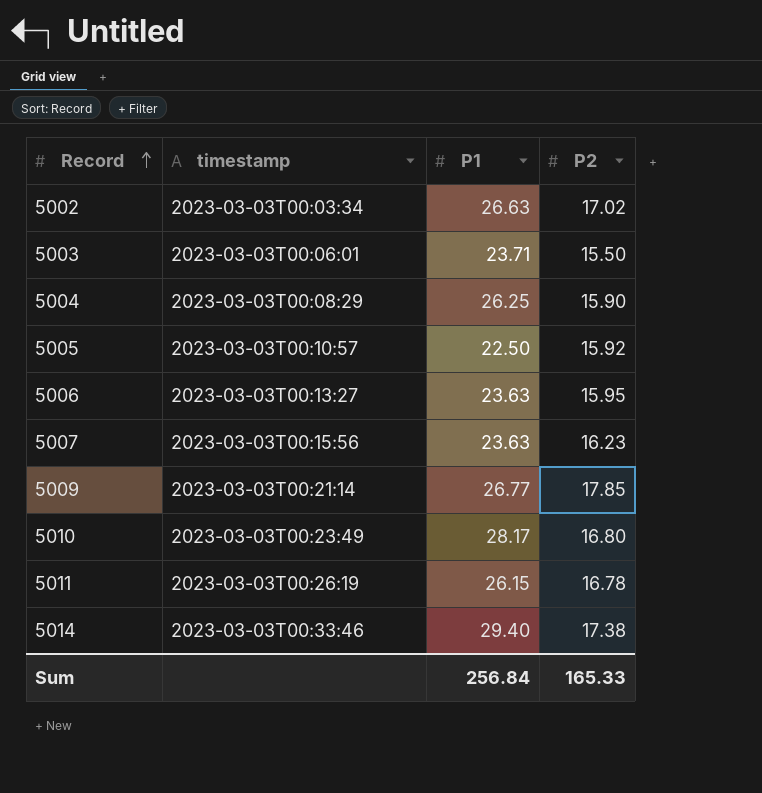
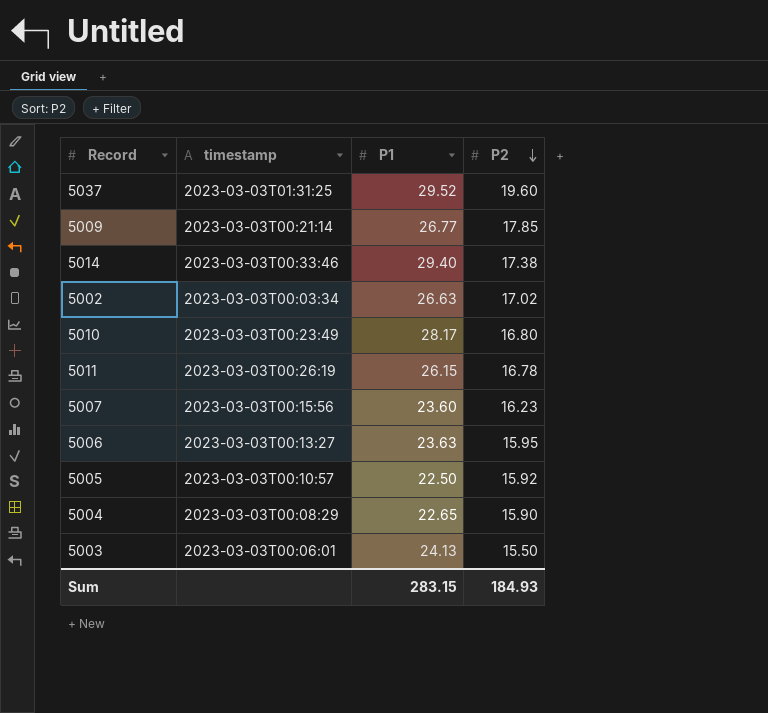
row order: Record ascending -> P2 descending
row 5037: none -> 2023-03-03T01:31:25 | 29.52 | 19.60
5007 | P1: 23.63 -> 23.60
5004 | P1: 26.25 -> 22.65
5003 | P1: 23.71 -> 24.13
Sum | P1: 256.84 -> 283.15
Sum | P2: 165.33 -> 184.93

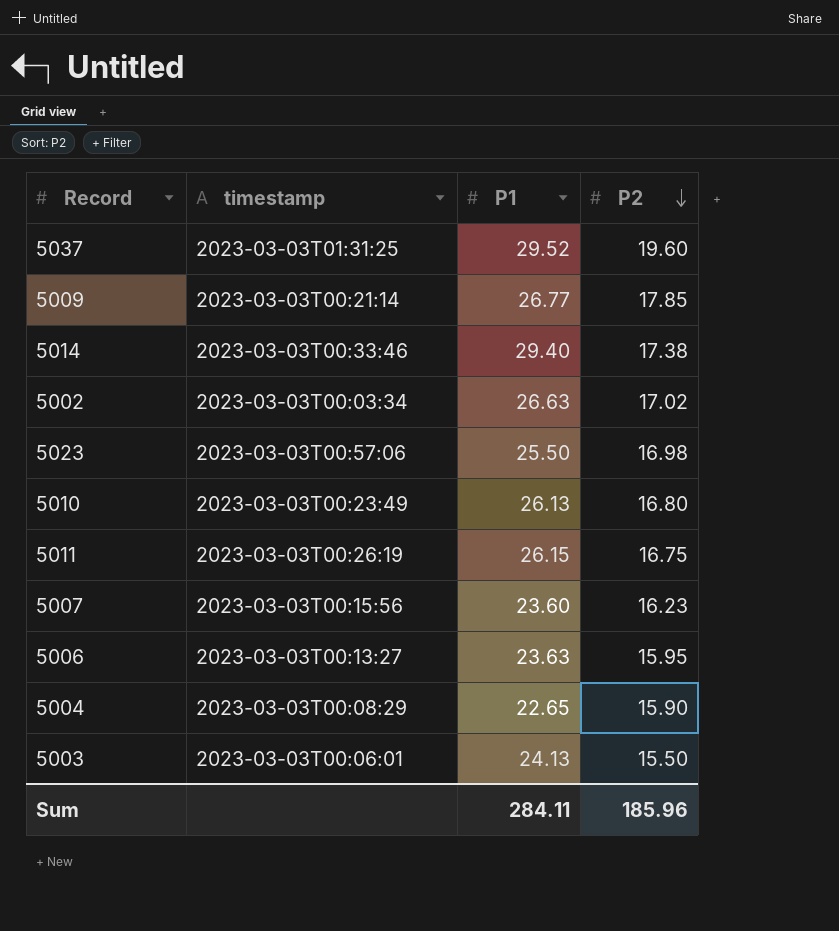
row 5005: 2023-03-03T00:10:57 | 22.50 | 15.92 -> none
row 5023: none -> 2023-03-03T00:57:06 | 25.50 | 16.98
5010 | P1: 28.17 -> 26.13
5011 | P2: 16.78 -> 16.75
Sum | P1: 283.15 -> 284.11
Sum | P2: 184.93 -> 185.96

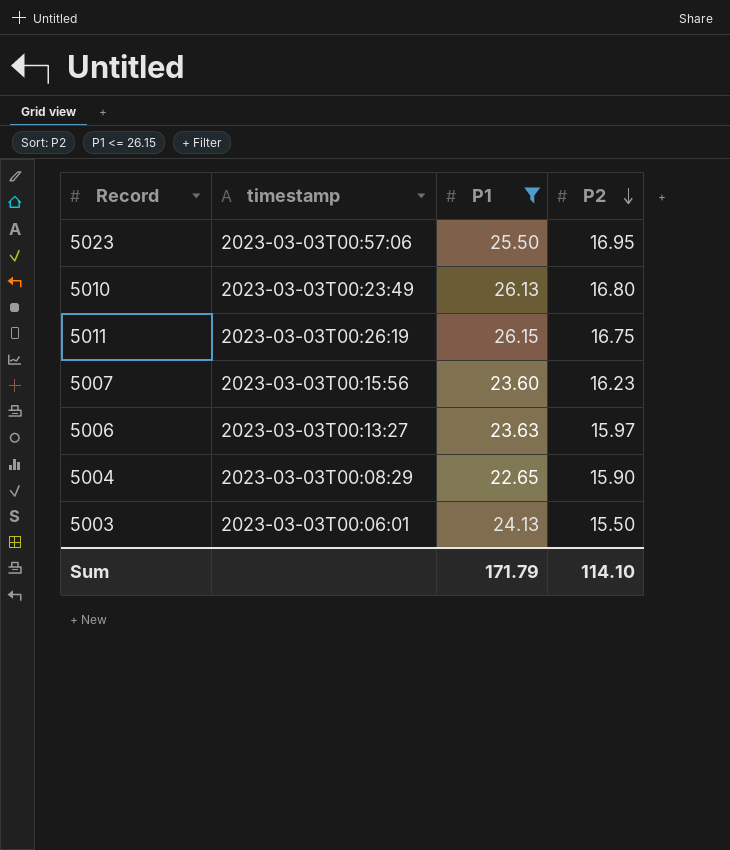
filter: none -> P1 <= 26.15
5023 | P2: 16.98 -> 16.95
5006 | P2: 15.95 -> 15.97
Sum | P1: 284.11 -> 171.79
Sum | P2: 185.96 -> 114.10

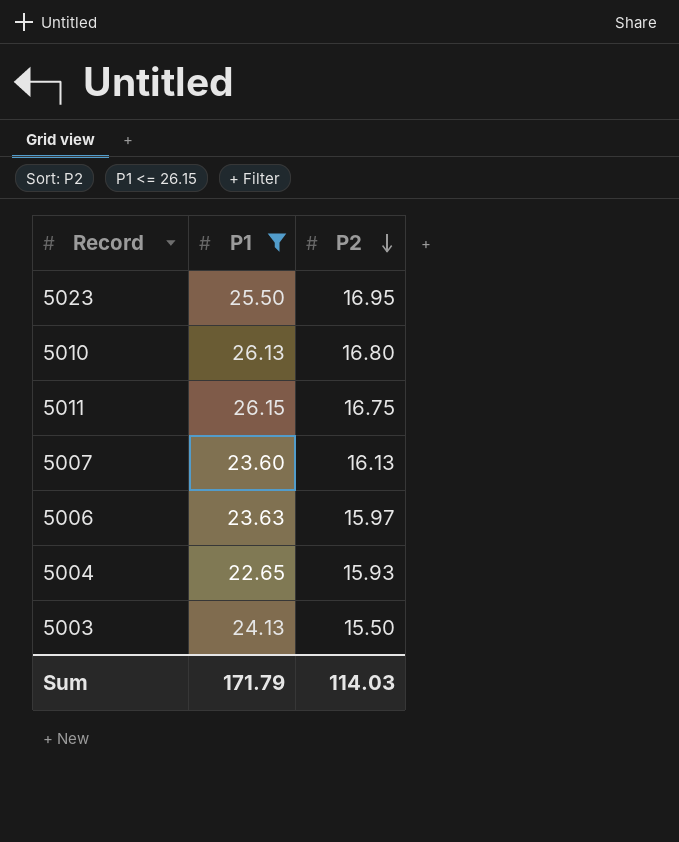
column timestamp | position: 2 -> none
5007 | P2: 16.23 -> 16.13
5004 | P2: 15.90 -> 15.93
Sum | P2: 114.10 -> 114.03

